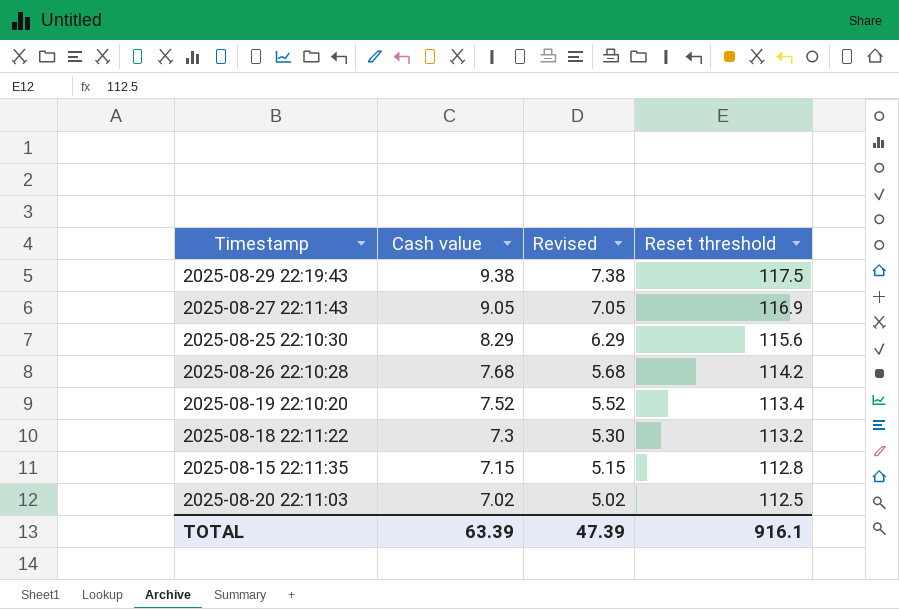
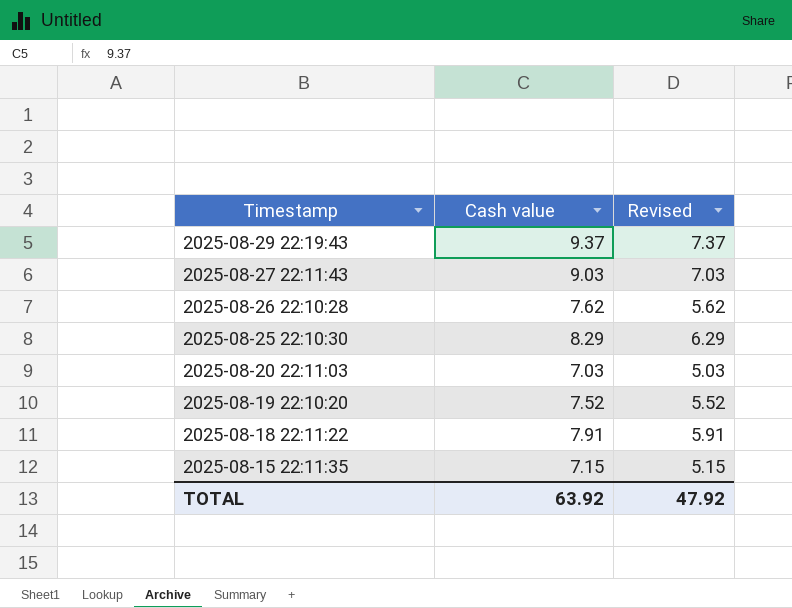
row order: Cash value descending -> Timestamp descending
column Reset threshold | position: 4 -> none
2025-08-29 22:19:43 | Cash value: 9.38 -> 9.37
2025-08-29 22:19:43 | Revised: 7.38 -> 7.37
2025-08-27 22:11:43 | Cash value: 9.05 -> 9.03
2025-08-27 22:11:43 | Revised: 7.05 -> 7.03
2025-08-26 22:10:28 | Cash value: 7.68 -> 7.62
2025-08-26 22:10:28 | Revised: 5.68 -> 5.62
2025-08-20 22:11:03 | Cash value: 7.02 -> 7.03
2025-08-20 22:11:03 | Revised: 5.02 -> 5.03
2025-08-18 22:11:22 | Cash value: 7.3 -> 7.91
2025-08-18 22:11:22 | Revised: 5.30 -> 5.91
TOTAL | Cash value: 63.39 -> 63.92
TOTAL | Revised: 47.39 -> 47.92

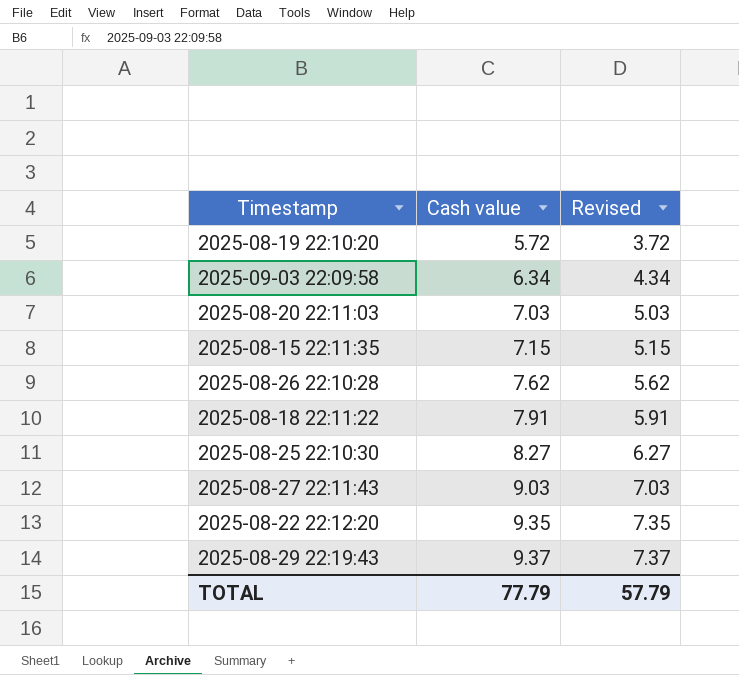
row order: Timestamp descending -> Cash value ascending
2025-08-19 22:10:20 | Cash value: 7.52 -> 5.72
2025-08-19 22:10:20 | Revised: 5.52 -> 3.72
row 2025-09-03 22:09:58: none -> 6.34 | 4.34
2025-08-25 22:10:30 | Cash value: 8.29 -> 8.27
2025-08-25 22:10:30 | Revised: 6.29 -> 6.27
row 2025-08-22 22:12:20: none -> 9.35 | 7.35
TOTAL | Cash value: 63.92 -> 77.79
TOTAL | Revised: 47.92 -> 57.79

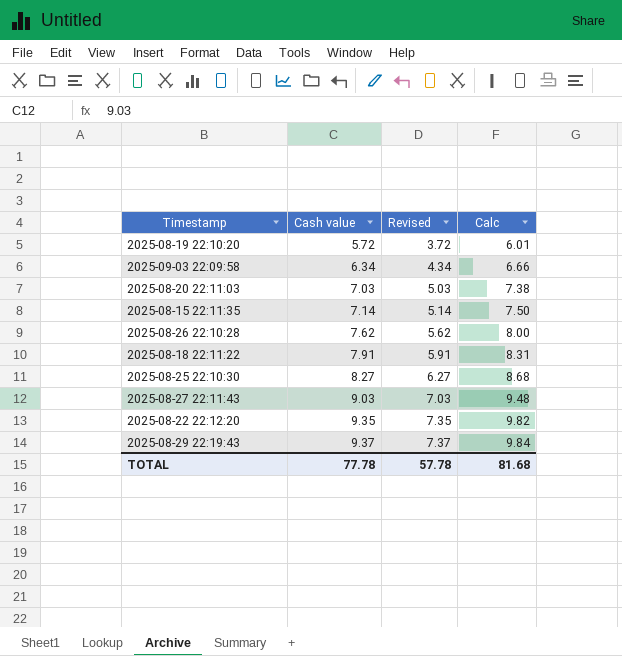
column Calc | formula: none -> [Cash value] * 1.05
2025-08-15 22:11:35 | Cash value: 7.15 -> 7.14
2025-08-15 22:11:35 | Revised: 5.15 -> 5.14
TOTAL | Cash value: 77.79 -> 77.78
TOTAL | Revised: 57.79 -> 57.78

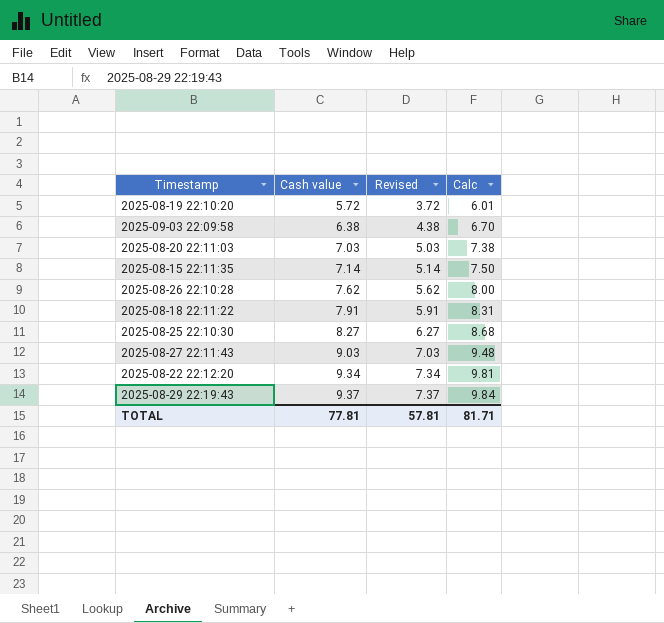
2025-09-03 22:09:58 | Cash value: 6.34 -> 6.38
2025-09-03 22:09:58 | Revised: 4.34 -> 4.38
2025-09-03 22:09:58 | Calc: 6.66 -> 6.70
2025-08-22 22:12:20 | Cash value: 9.35 -> 9.34
2025-08-22 22:12:20 | Revised: 7.35 -> 7.34
2025-08-22 22:12:20 | Calc: 9.82 -> 9.81
TOTAL | Cash value: 77.78 -> 77.81
TOTAL | Revised: 57.78 -> 57.81
TOTAL | Calc: 81.68 -> 81.71

